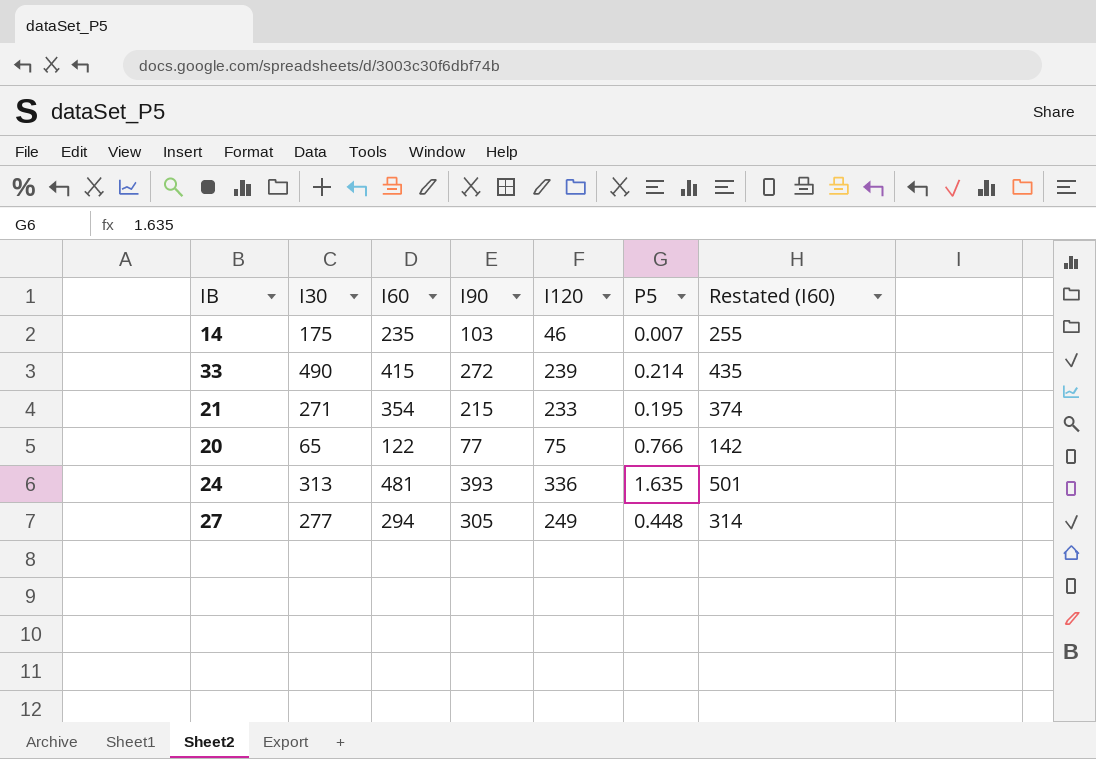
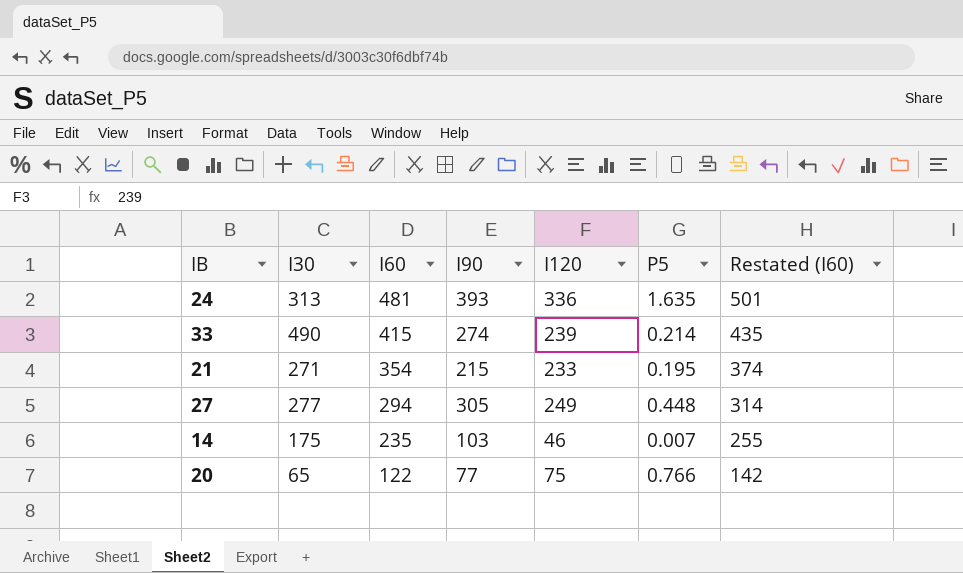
row order: none -> I60 descending
33 | I90: 272 -> 274

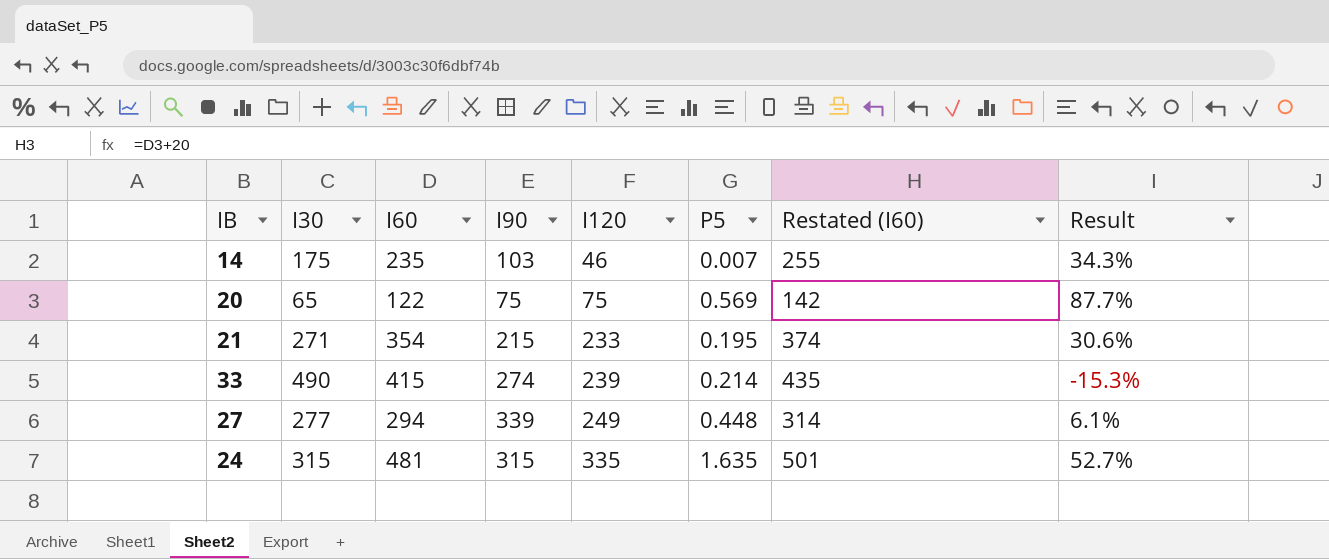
row order: I60 descending -> I120 ascending
column Result | formula: none -> ([I60] - [I30]) / [I30]
20 | I90: 77 -> 75
20 | P5: 0.766 -> 0.569
27 | I90: 305 -> 339
24 | I30: 313 -> 315
24 | I90: 393 -> 315
24 | I120: 336 -> 335

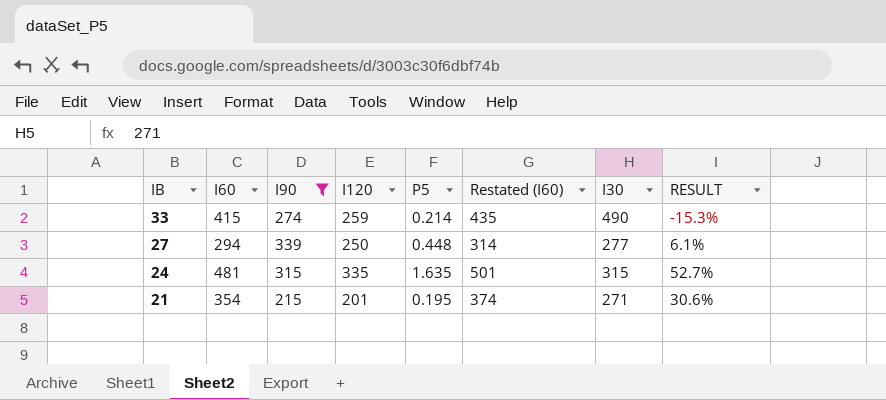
filter: none -> I90 >= 215
row order: I120 ascending -> IB descending
column I30 | position: 2 -> 7
column name: Result -> RESULT
33 | I120: 239 -> 259
27 | I120: 249 -> 250
21 | I120: 233 -> 201

